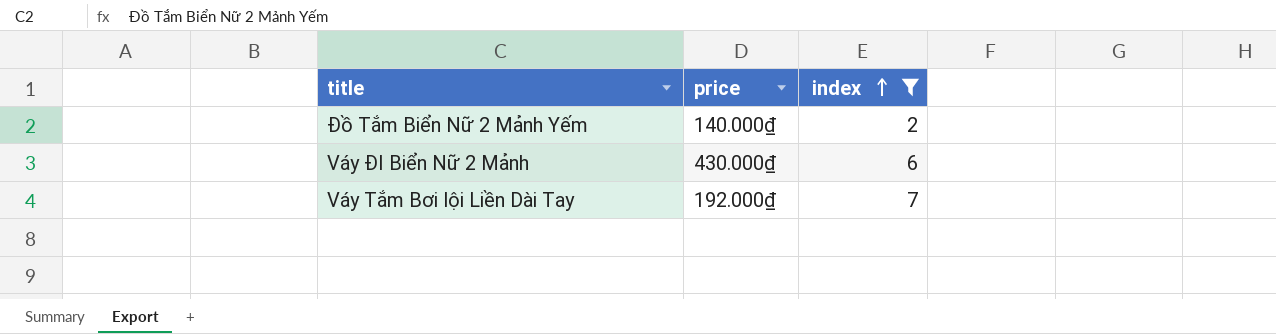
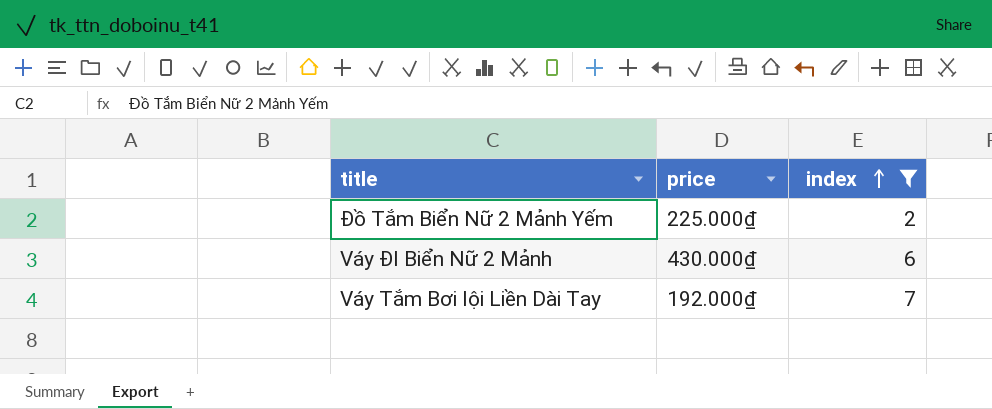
Đồ Tắm Biển Nữ 2 Mảnh Yếm | price: 140.000₫ -> 225.000₫

